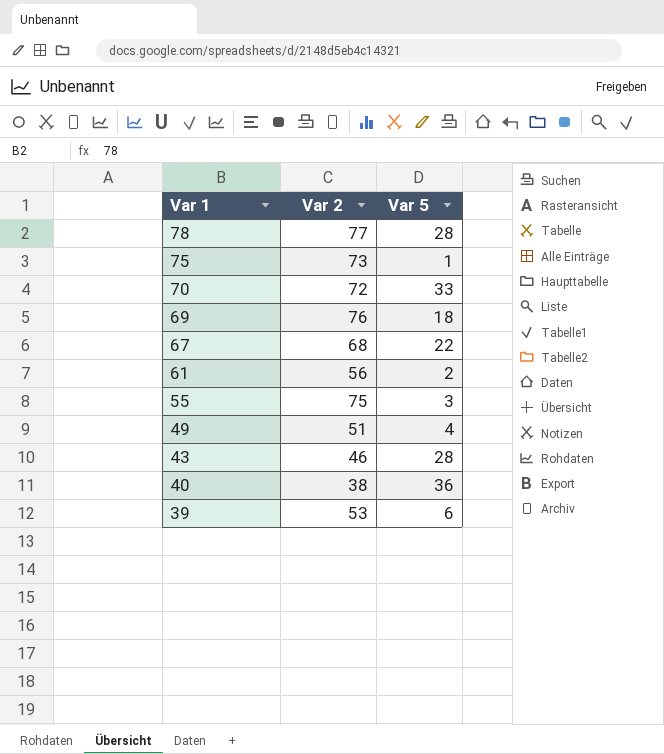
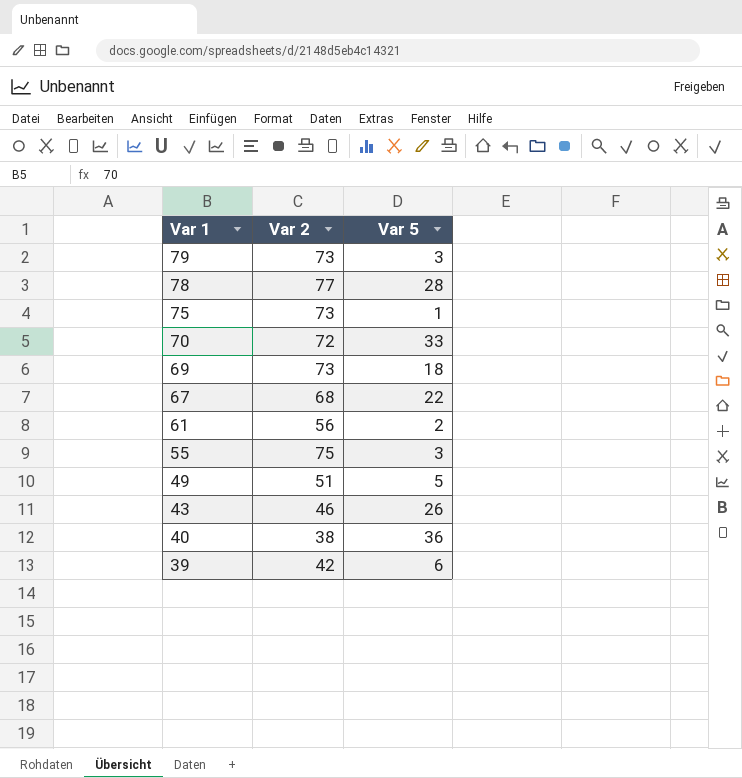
row 79: none -> 73 | 3
69 | Var 2: 76 -> 73
49 | Var 5: 4 -> 5
43 | Var 5: 28 -> 26
39 | Var 2: 53 -> 42

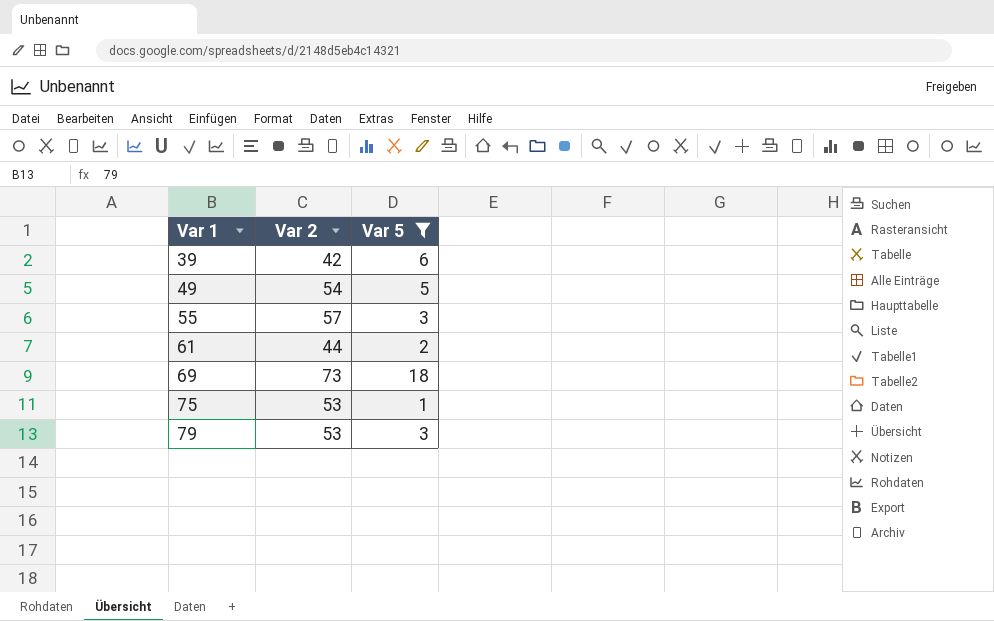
filter: none -> Var 5 <= 18
row order: Var 1 descending -> Var 1 ascending
49 | Var 2: 51 -> 54
55 | Var 2: 75 -> 57
61 | Var 2: 56 -> 44
75 | Var 2: 73 -> 53
79 | Var 2: 73 -> 53

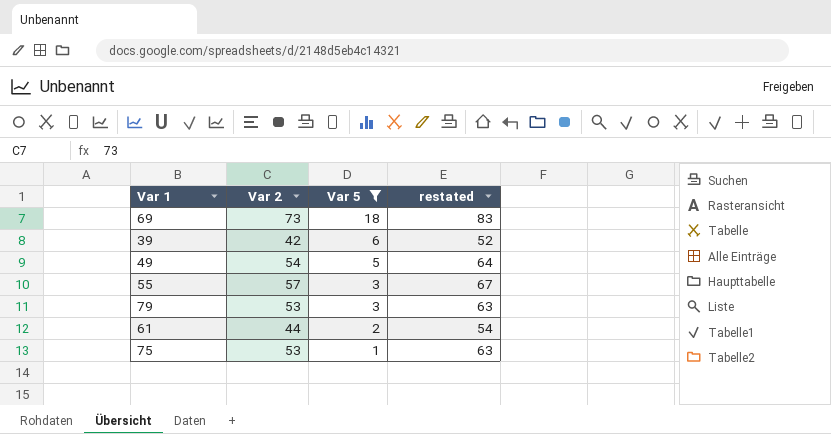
row order: Var 1 ascending -> Var 5 descending
column restated | formula: none -> [Var 2] + 10

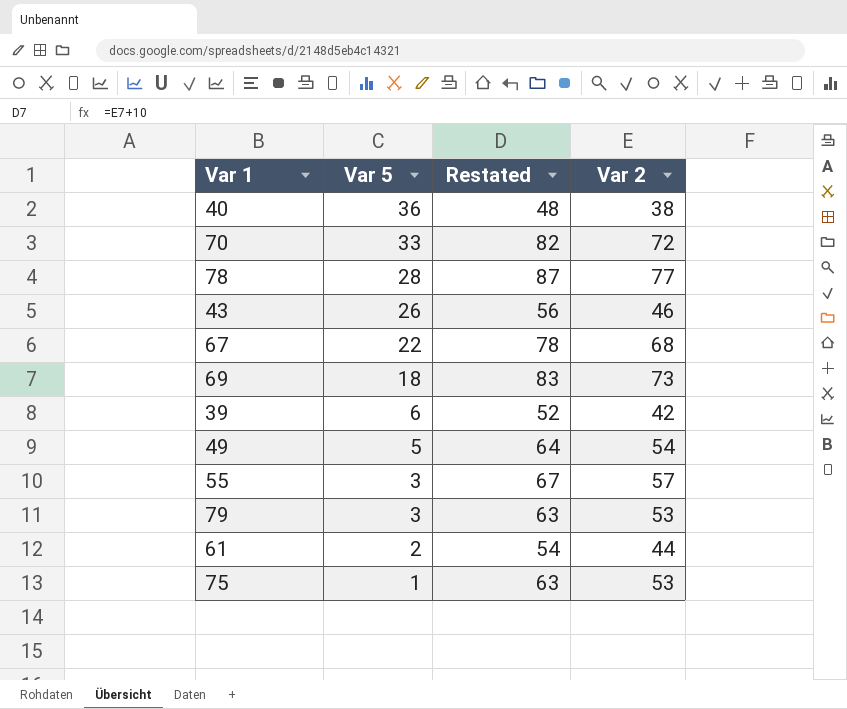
filter: Var 5 <= 18 -> none
column name: restated -> Restated
column Var 2 | position: 2 -> 4

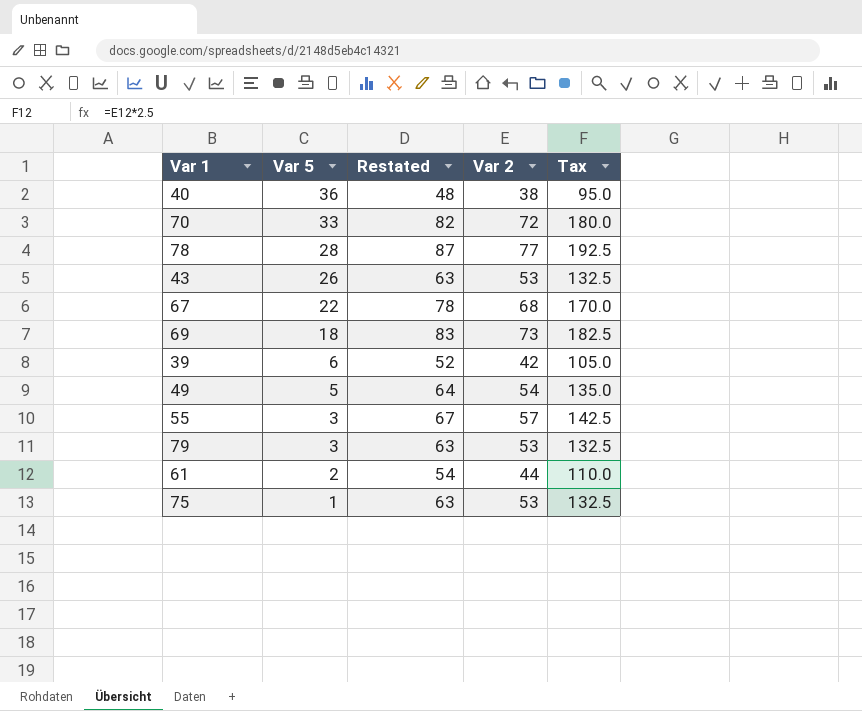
column Tax | formula: none -> [Var 2] * 2.5
43 | Restated: 56 -> 63
43 | Var 2: 46 -> 53

